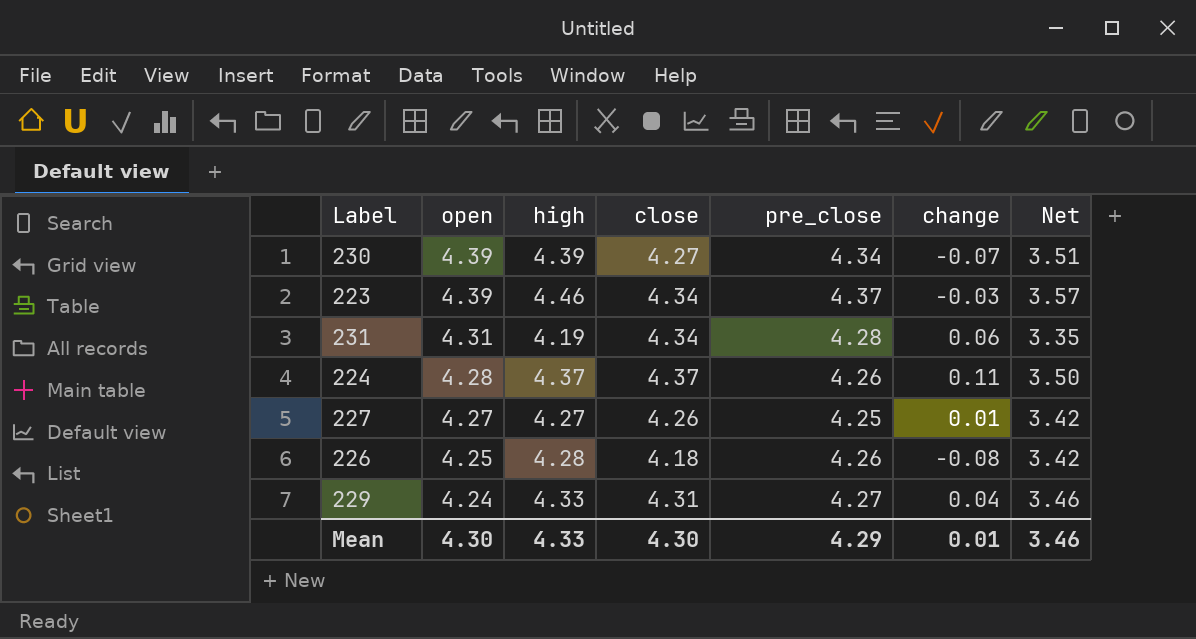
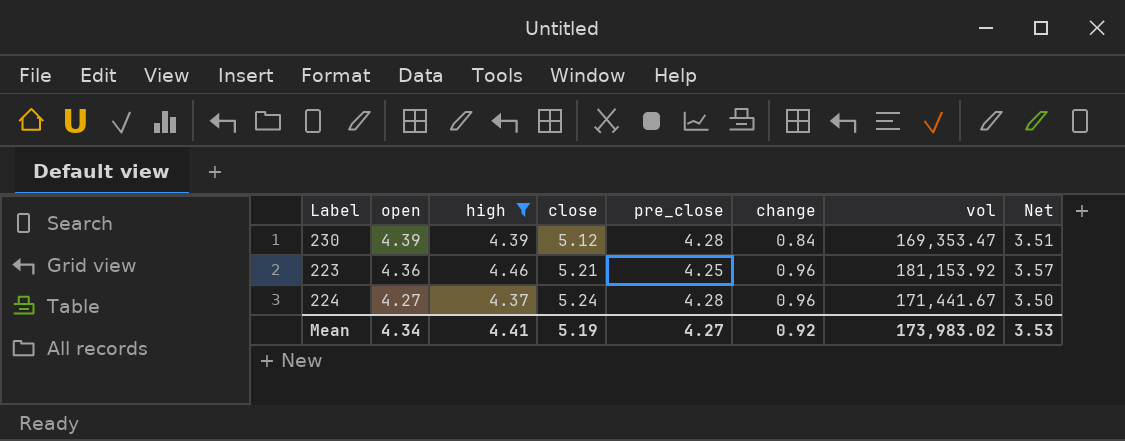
filter: none -> high >= 4.37
column vol | position: none -> 7
230 | close: 4.27 -> 5.12
230 | pre_close: 4.34 -> 4.28
230 | change: -0.07 -> 0.84
223 | open: 4.39 -> 4.36
223 | close: 4.34 -> 5.21
223 | pre_close: 4.37 -> 4.25
223 | change: -0.03 -> 0.96
224 | open: 4.28 -> 4.27
224 | close: 4.37 -> 5.24
224 | pre_close: 4.26 -> 4.28
224 | change: 0.11 -> 0.96
Mean | open: 4.30 -> 4.34
Mean | high: 4.33 -> 4.41
Mean | close: 4.30 -> 5.19
Mean | pre_close: 4.29 -> 4.27
Mean | change: 0.01 -> 0.92
Mean | Net: 3.46 -> 3.53

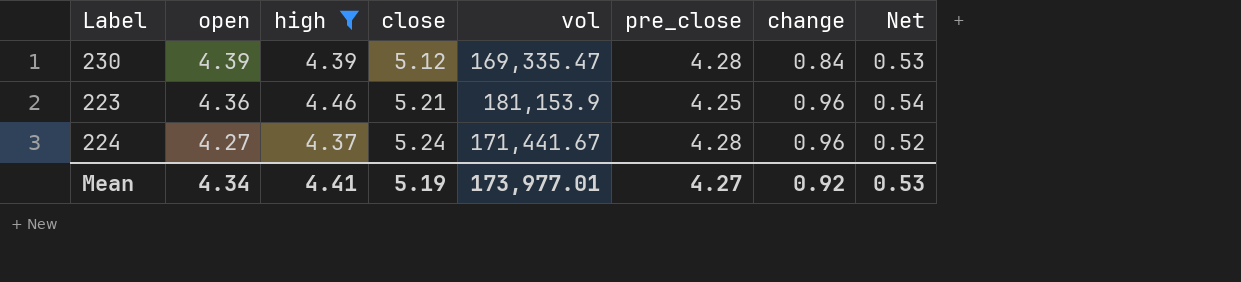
column vol | position: 7 -> 5
column Net | formula: [high] * 0.8 -> [high] * 0.12
230 | vol: 169,353.47 -> 169,335.47
223 | vol: 181,153.92 -> 181,153.9
Mean | vol: 173,983.02 -> 173,977.01
Mean | Net: 3.53 -> 0.53

